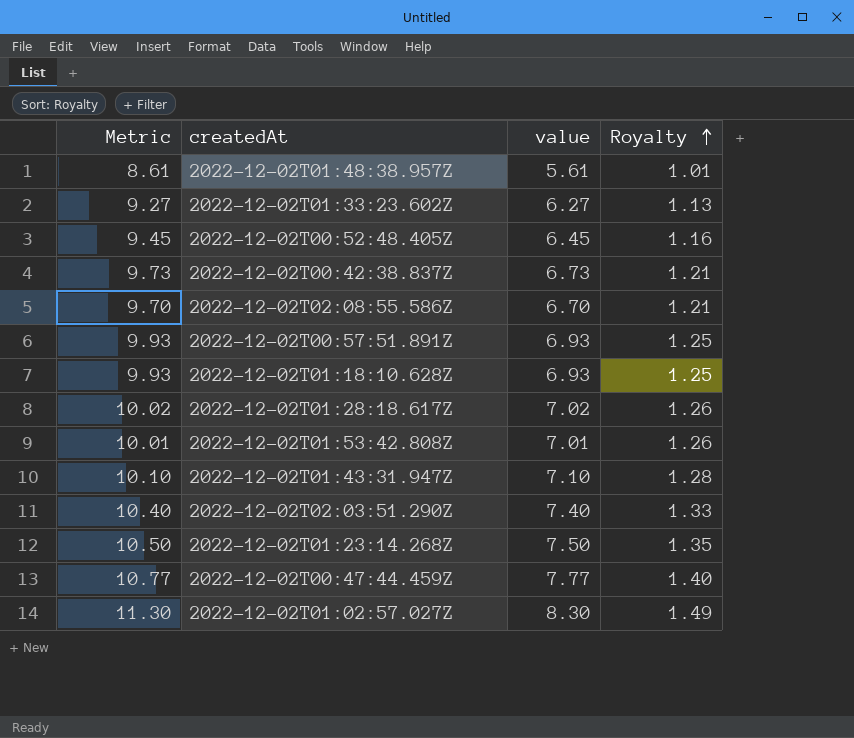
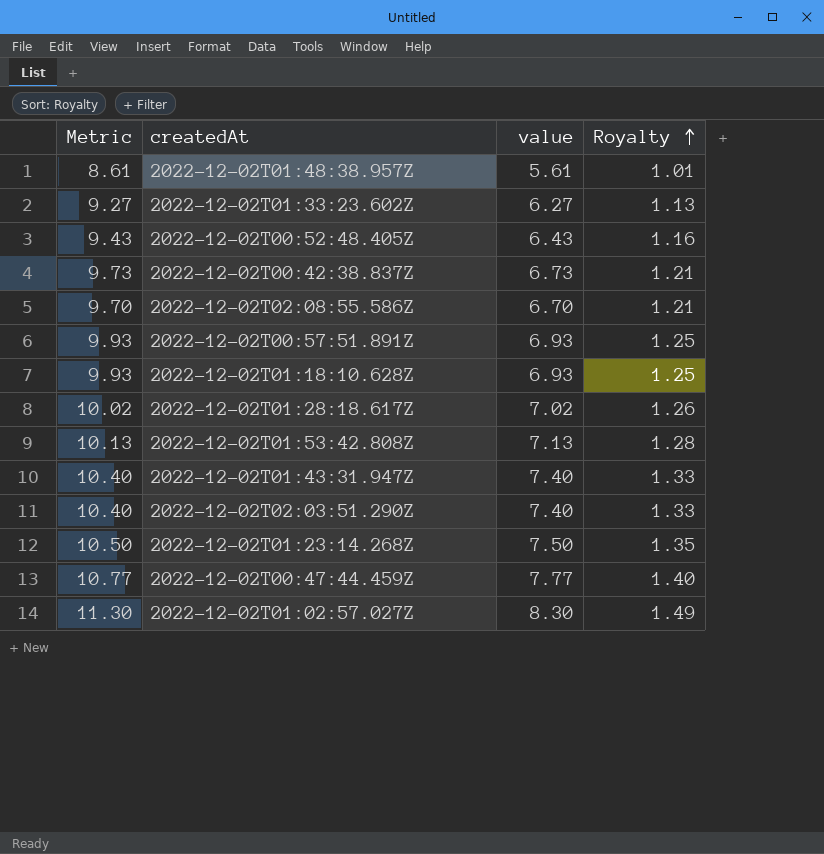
2022-12-02T00:52:48.405Z | Metric: 9.45 -> 9.43
2022-12-02T00:52:48.405Z | value: 6.45 -> 6.43
2022-12-02T01:53:42.808Z | Metric: 10.01 -> 10.13
2022-12-02T01:53:42.808Z | value: 7.01 -> 7.13
2022-12-02T01:53:42.808Z | Royalty: 1.26 -> 1.28
2022-12-02T01:43:31.947Z | Metric: 10.10 -> 10.40
2022-12-02T01:43:31.947Z | value: 7.10 -> 7.40
2022-12-02T01:43:31.947Z | Royalty: 1.28 -> 1.33

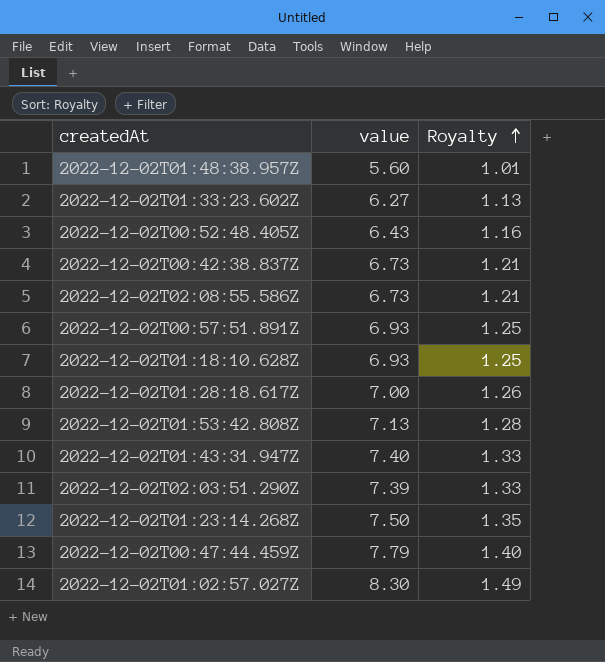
column Metric | formula: [value] + 3 -> none
2022-12-02T01:48:38.957Z | value: 5.61 -> 5.60
2022-12-02T02:08:55.586Z | value: 6.70 -> 6.73
2022-12-02T01:28:18.617Z | value: 7.02 -> 7.00
2022-12-02T02:03:51.290Z | value: 7.40 -> 7.39
2022-12-02T00:47:44.459Z | value: 7.77 -> 7.79

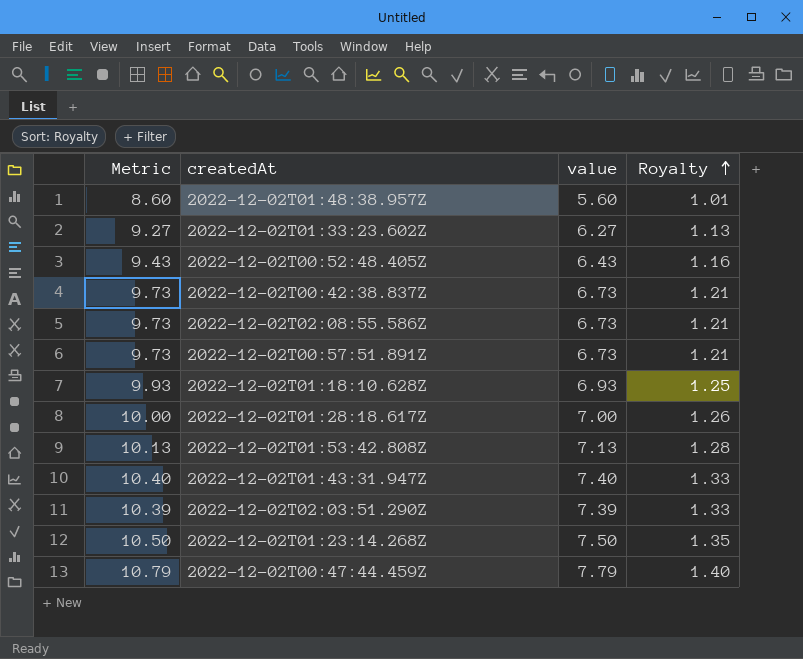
column Metric | formula: none -> [value] + 3
row 2022-12-02T01:02:57.027Z: 8.30 | 1.49 -> none
2022-12-02T00:57:51.891Z | value: 6.93 -> 6.73
2022-12-02T00:57:51.891Z | Royalty: 1.25 -> 1.21

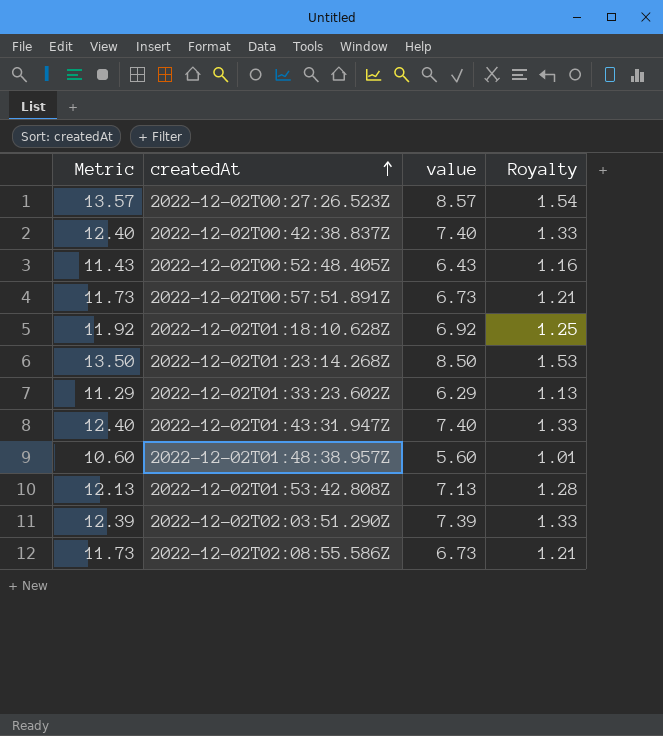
row order: Royalty ascending -> createdAt ascending
column Metric | formula: [value] + 3 -> [value] + 5
row 2022-12-02T01:28:18.617Z: 10.00 | 7.00 | 1.26 -> none
row 2022-12-02T00:47:44.459Z: 10.79 | 7.79 | 1.40 -> none
row 2022-12-02T00:27:26.523Z: none -> 13.57 | 8.57 | 1.54
2022-12-02T00:42:38.837Z | value: 6.73 -> 7.40
2022-12-02T00:42:38.837Z | Royalty: 1.21 -> 1.33
2022-12-02T01:18:10.628Z | value: 6.93 -> 6.92
2022-12-02T01:23:14.268Z | value: 7.50 -> 8.50
2022-12-02T01:23:14.268Z | Royalty: 1.35 -> 1.53
2022-12-02T01:33:23.602Z | value: 6.27 -> 6.29

